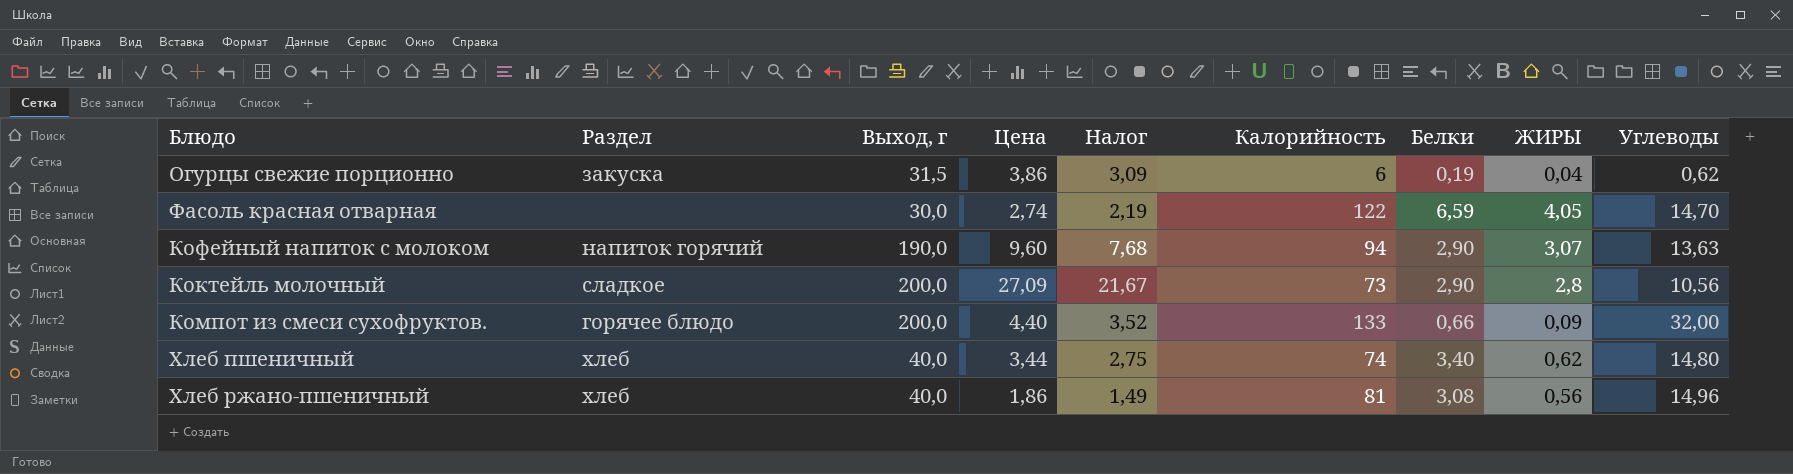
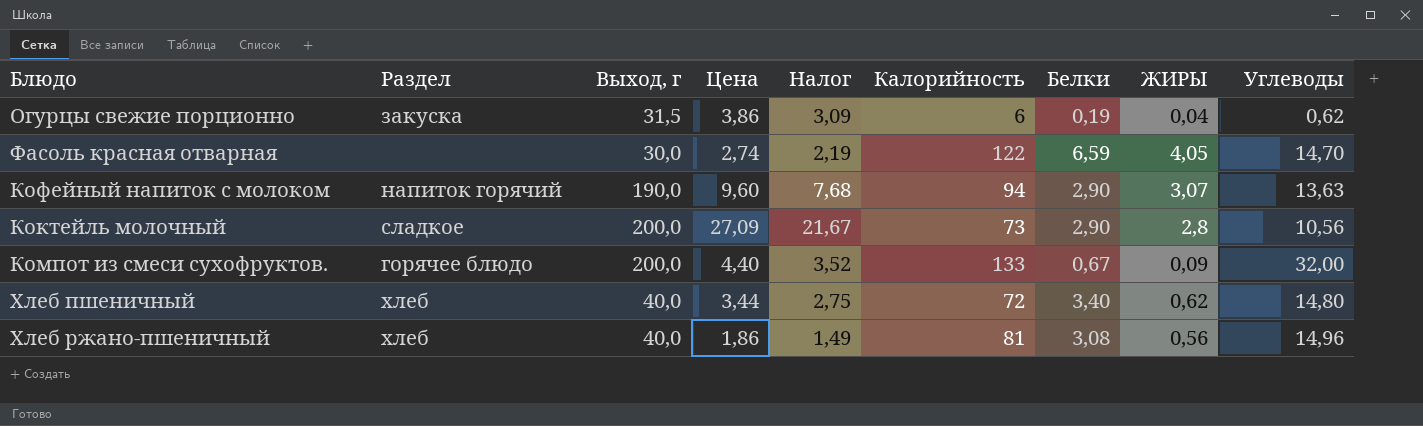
Компот из смеси сухофруктов. | Белки: 0,66 -> 0,67
Хлеб пшеничный | Калорийность: 74 -> 72

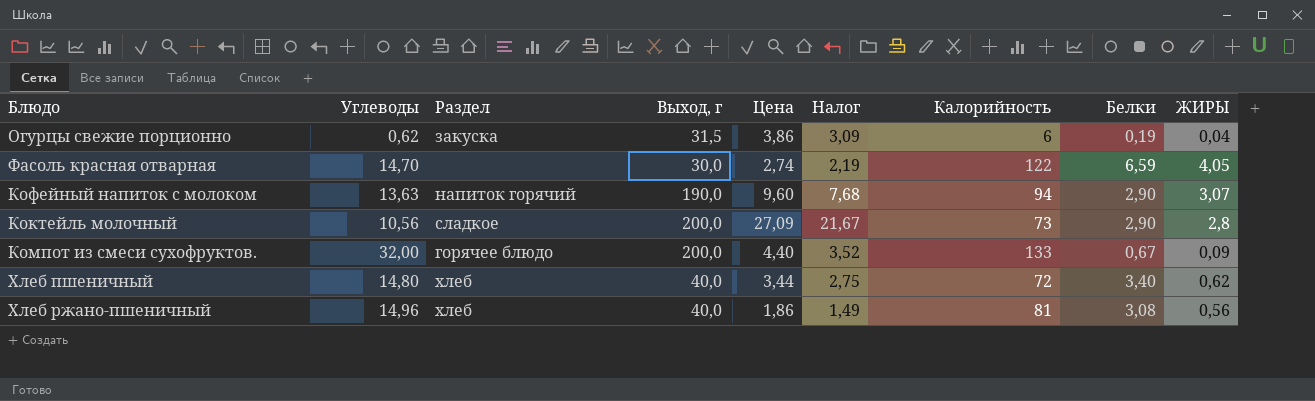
column Углеводы | position: 9 -> 2

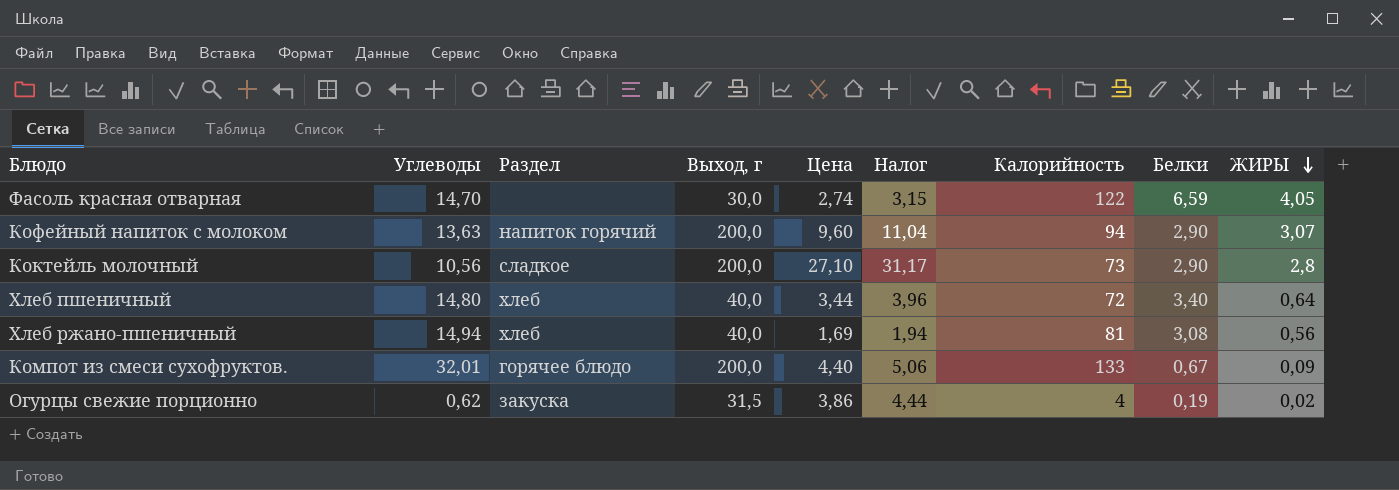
row order: none -> ЖИРЫ descending
column Налог | formula: [Цена] * 0,8 -> [Цена] * 1,15
Кофейный напиток с молоком | Выход, г: 190,0 -> 200,0
Коктейль молочный | Цена: 27,09 -> 27,10
Хлеб пшеничный | ЖИРЫ: 0,62 -> 0,64
Хлеб ржано-пшеничный | Углеводы: 14,96 -> 14,94
Хлеб ржано-пшеничный | Цена: 1,86 -> 1,69
Компот из смеси сухофруктов. | Углеводы: 32,00 -> 32,01
Огурцы свежие порционно | Калорийность: 6 -> 4
Огурцы свежие порционно | ЖИРЫ: 0,04 -> 0,02

